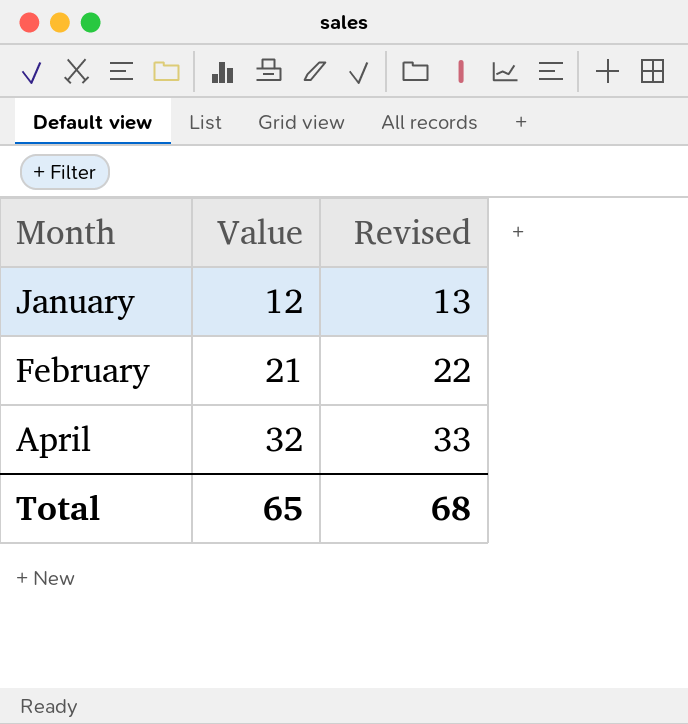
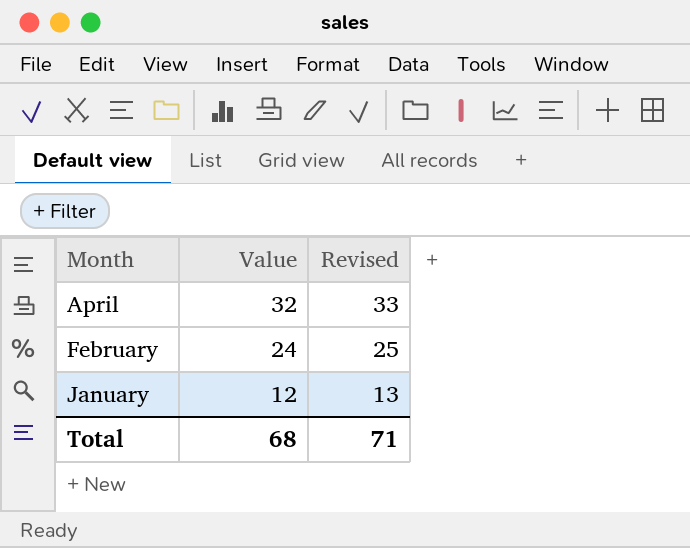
row order: Month ascending -> Month descending
February | Value: 21 -> 24
February | Revised: 22 -> 25
Total | Value: 65 -> 68
Total | Revised: 68 -> 71

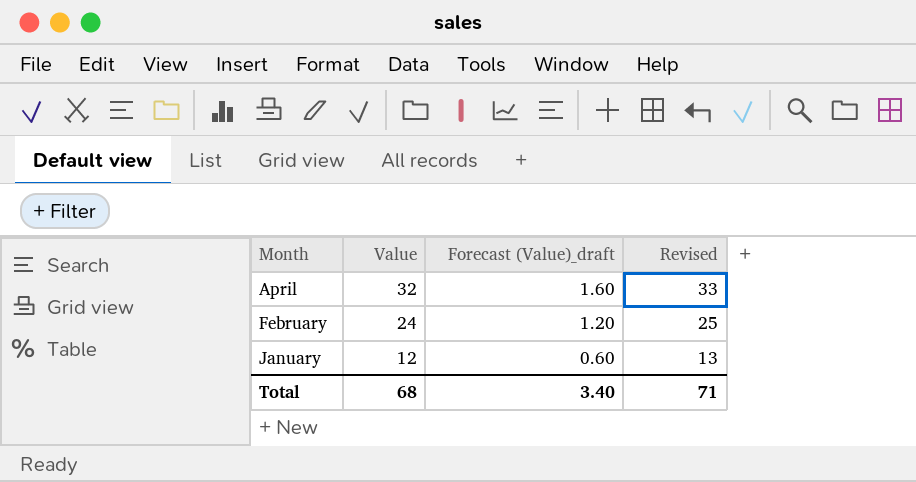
column Forecast (Value)_draft | formula: none -> [Value] * 0.05

